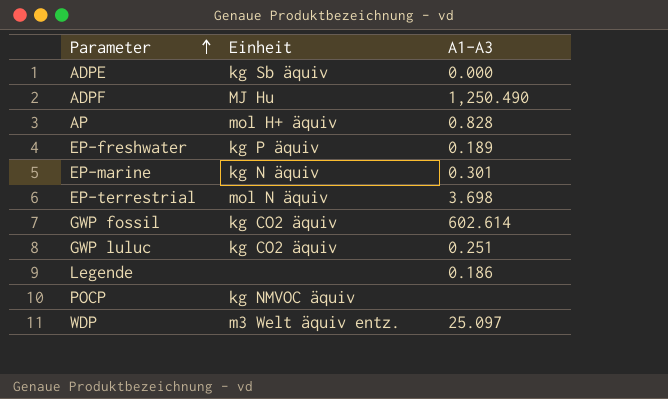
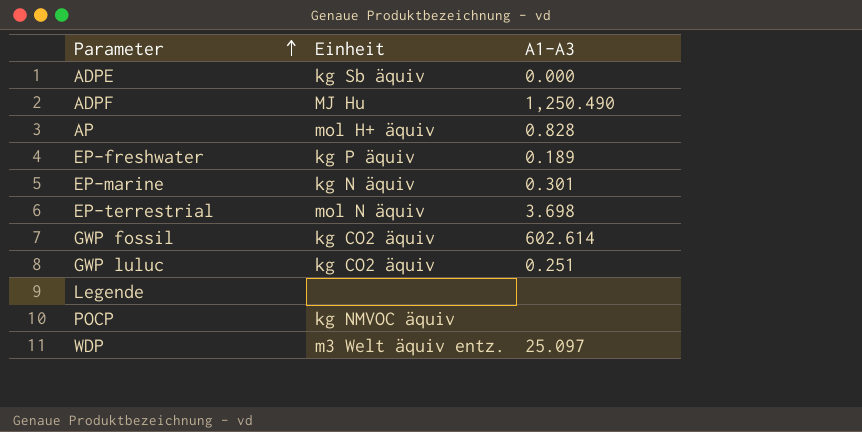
Legende | A1-A3: 0.186 -> none

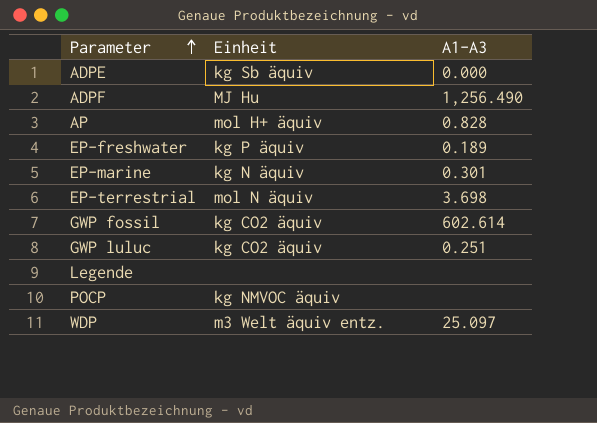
ADPF | A1-A3: 1,250.490 -> 1,256.490

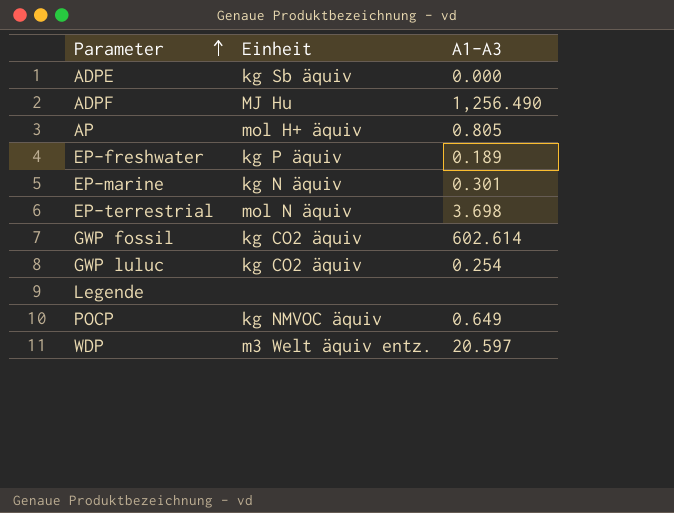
AP | A1-A3: 0.828 -> 0.805
GWP luluc | A1-A3: 0.251 -> 0.254
POCP | A1-A3: none -> 0.649
WDP | A1-A3: 25.097 -> 20.597

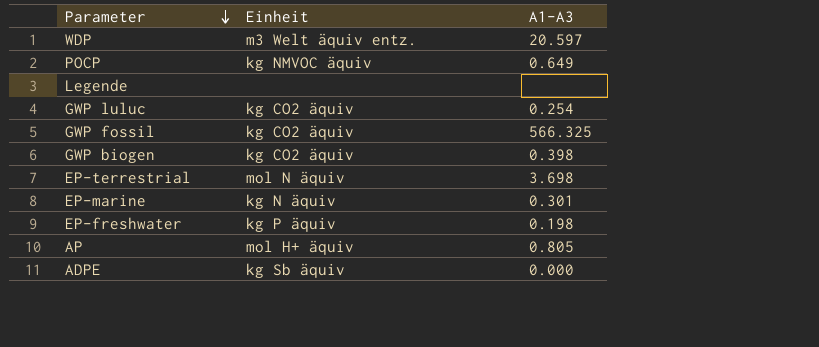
row order: Parameter ascending -> Parameter descending
row ADPF: MJ Hu | 1,256.490 -> none
GWP fossil | A1-A3: 602.614 -> 566.325
row GWP biogen: none -> kg CO2 äquiv | 0.398
EP-freshwater | A1-A3: 0.189 -> 0.198

